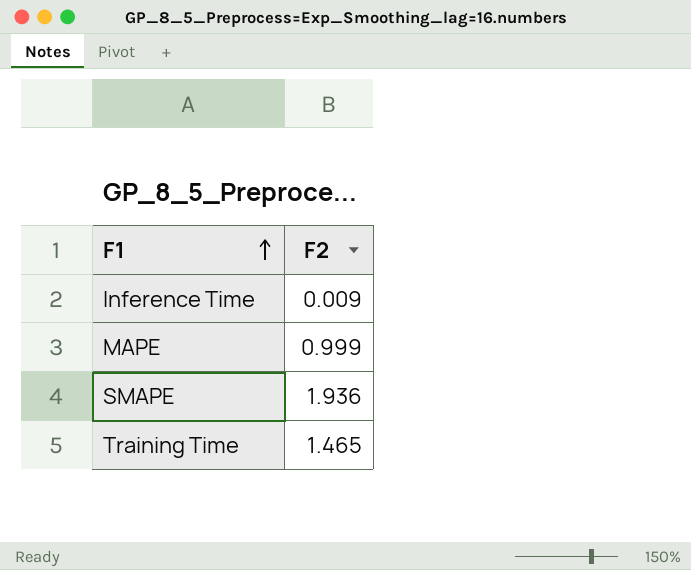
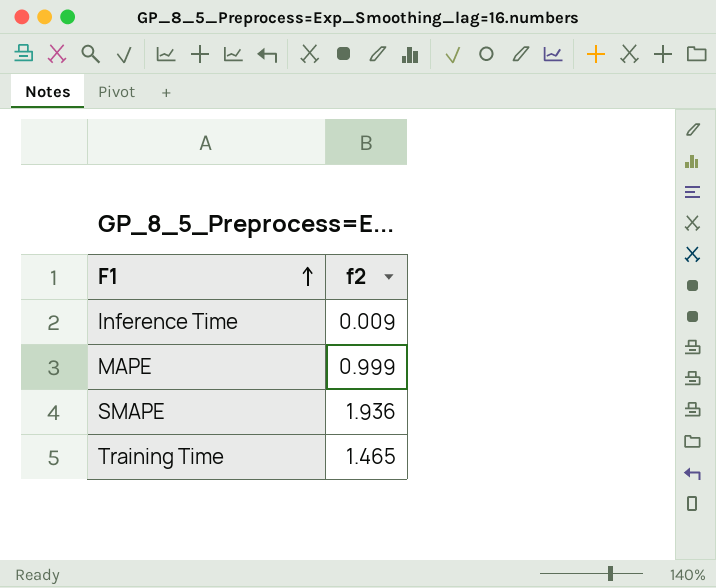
column name: F2 -> f2

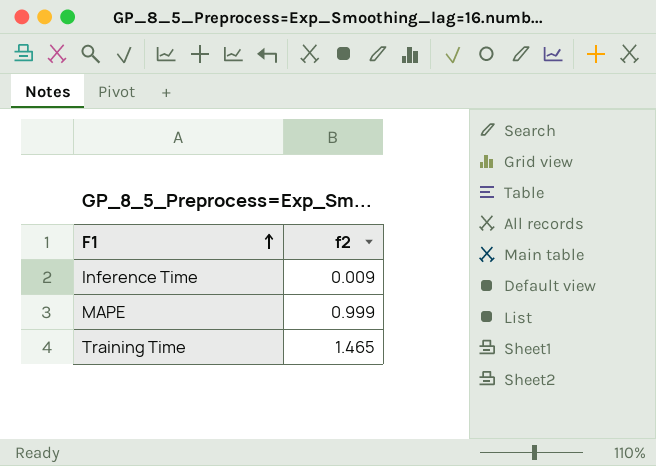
row SMAPE: 1.936 -> none

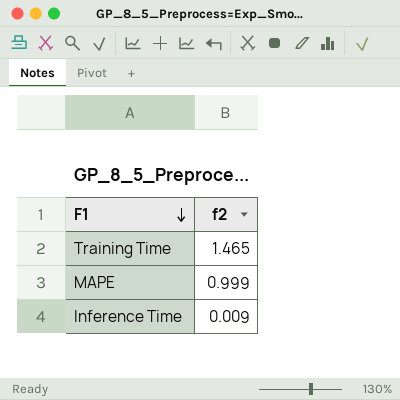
row order: F1 ascending -> F1 descending

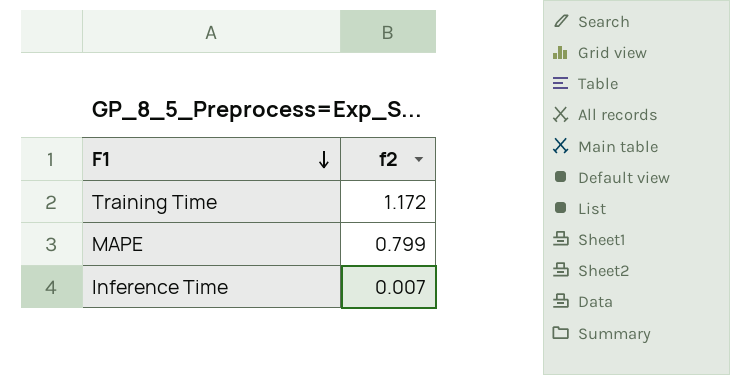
Training Time | f2: 1.465 -> 1.172
MAPE | f2: 0.999 -> 0.799
Inference Time | f2: 0.009 -> 0.007

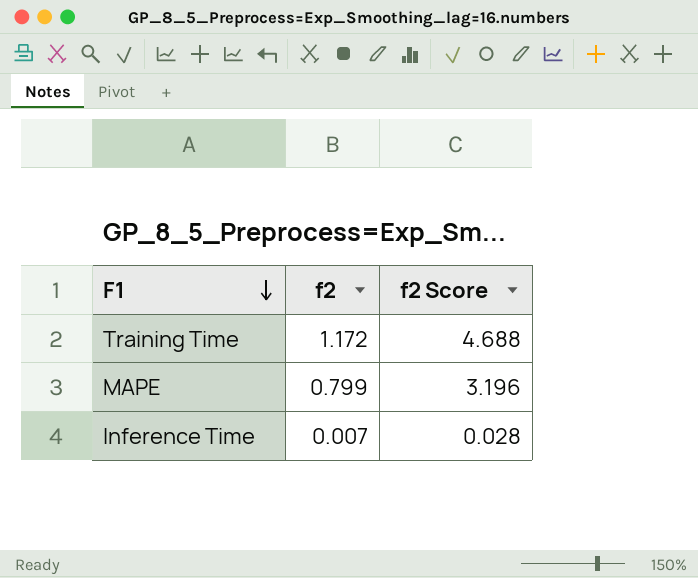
column f2 Score | formula: none -> [f2] * 4

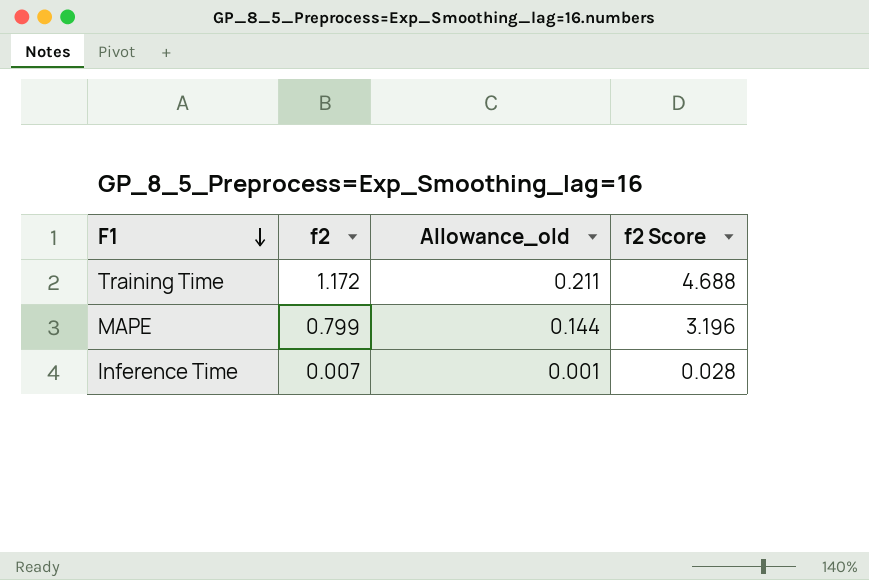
column Allowance_old | formula: none -> [f2] * 0.18

